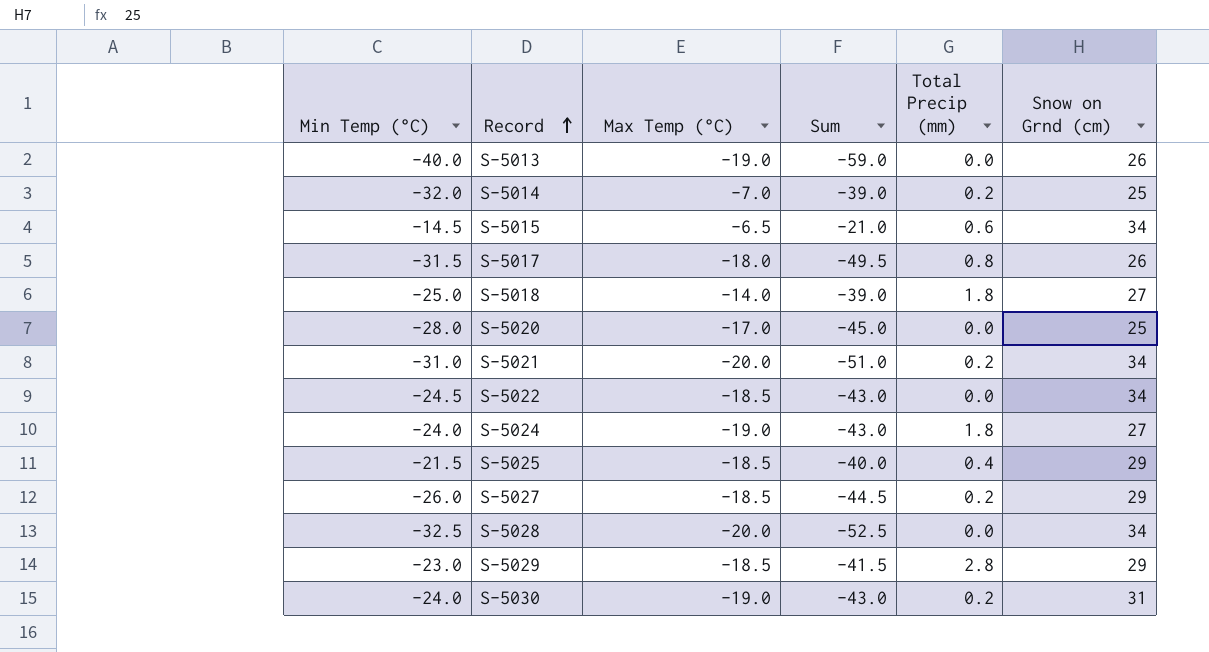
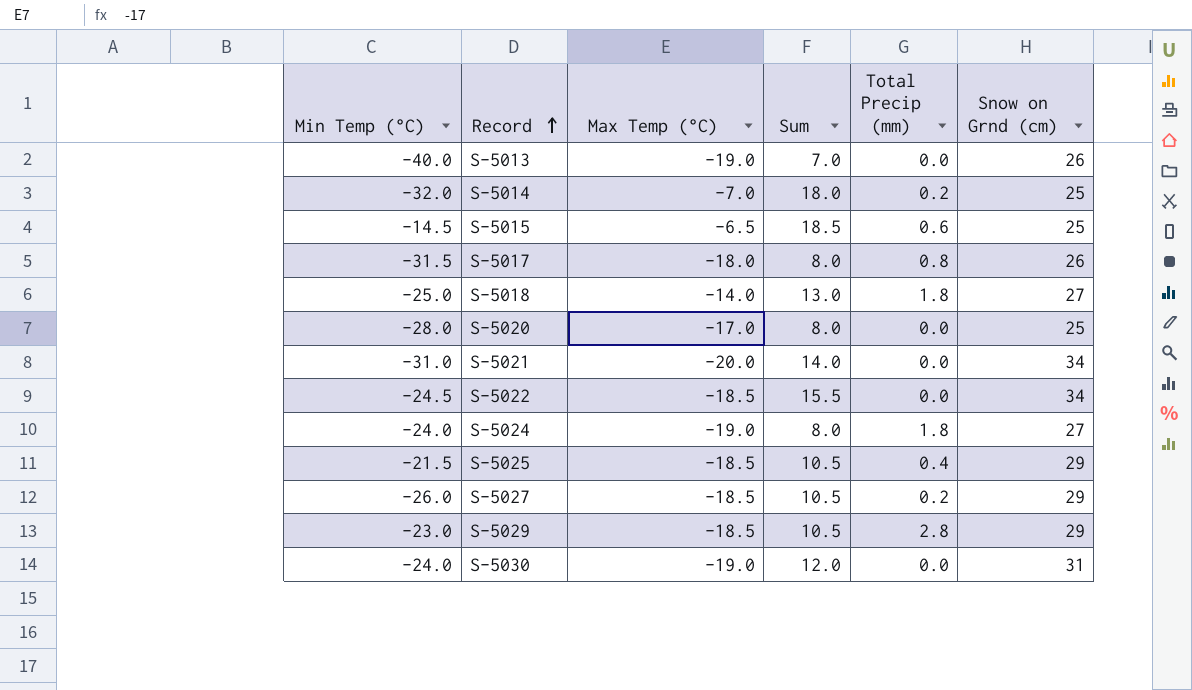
column Sum | formula: [Min Temp (°C)] + [Max Temp (°C)] -> [Max Temp (°C)] + [Snow on Grnd (cm)]
row S-5028: -32.5 | -20.0 | -52.5 | 0.0 | 34 -> none
S-5015 | Snow on Grnd (cm): 34 -> 25
S-5021 | Total Precip (mm): 0.2 -> 0.0
S-5030 | Total Precip (mm): 0.2 -> 0.0

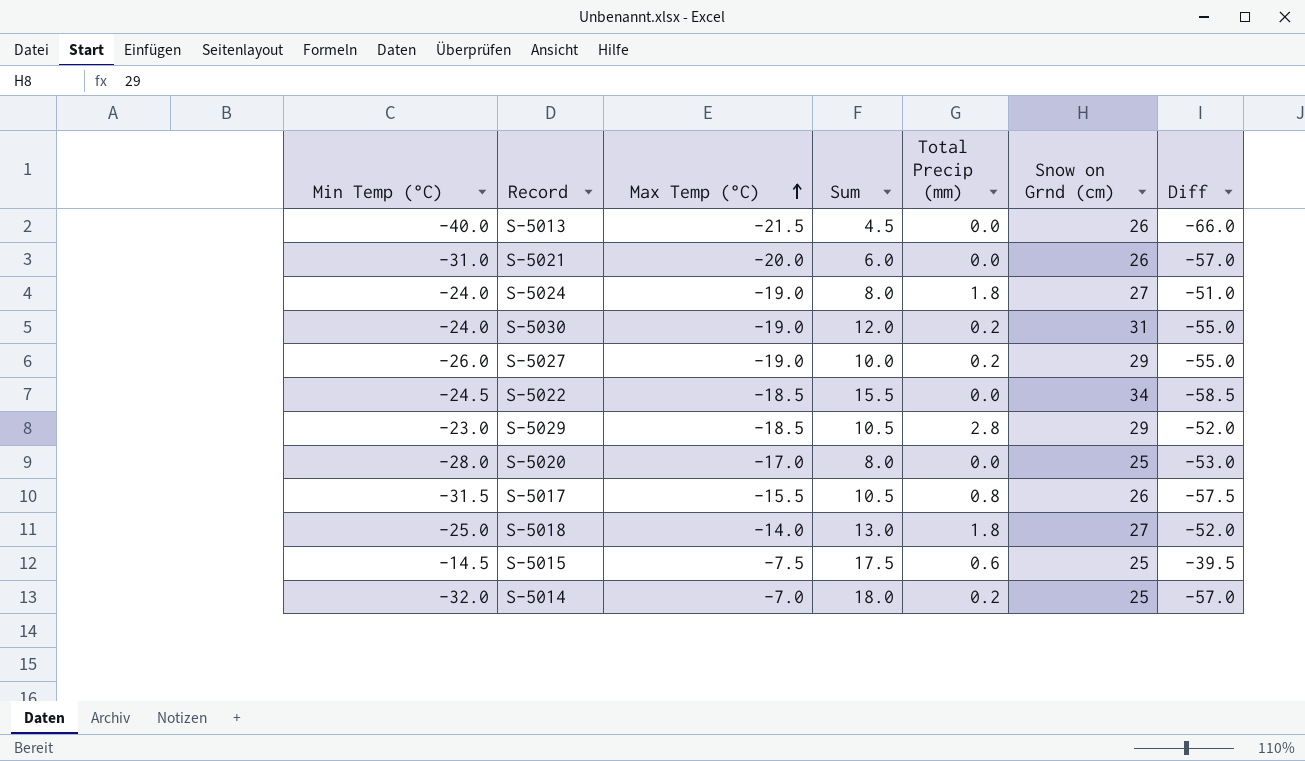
row order: Record ascending -> Max Temp (°C) ascending
column Diff | formula: none -> [Min Temp (°C)] - [Snow on Grnd (cm)]
row S-5025: -21.5 | -18.5 | 10.5 | 0.4 | 29 -> none
S-5013 | Max Temp (°C): -19.0 -> -21.5
S-5013 | Sum: 7.0 -> 4.5
S-5021 | Sum: 14.0 -> 6.0
S-5021 | Snow on Grnd (cm): 34 -> 26
S-5030 | Total Precip (mm): 0.0 -> 0.2
S-5027 | Max Temp (°C): -18.5 -> -19.0
S-5027 | Sum: 10.5 -> 10.0
S-5017 | Max Temp (°C): -18.0 -> -15.5
S-5017 | Sum: 8.0 -> 10.5
S-5015 | Max Temp (°C): -6.5 -> -7.5
S-5015 | Sum: 18.5 -> 17.5

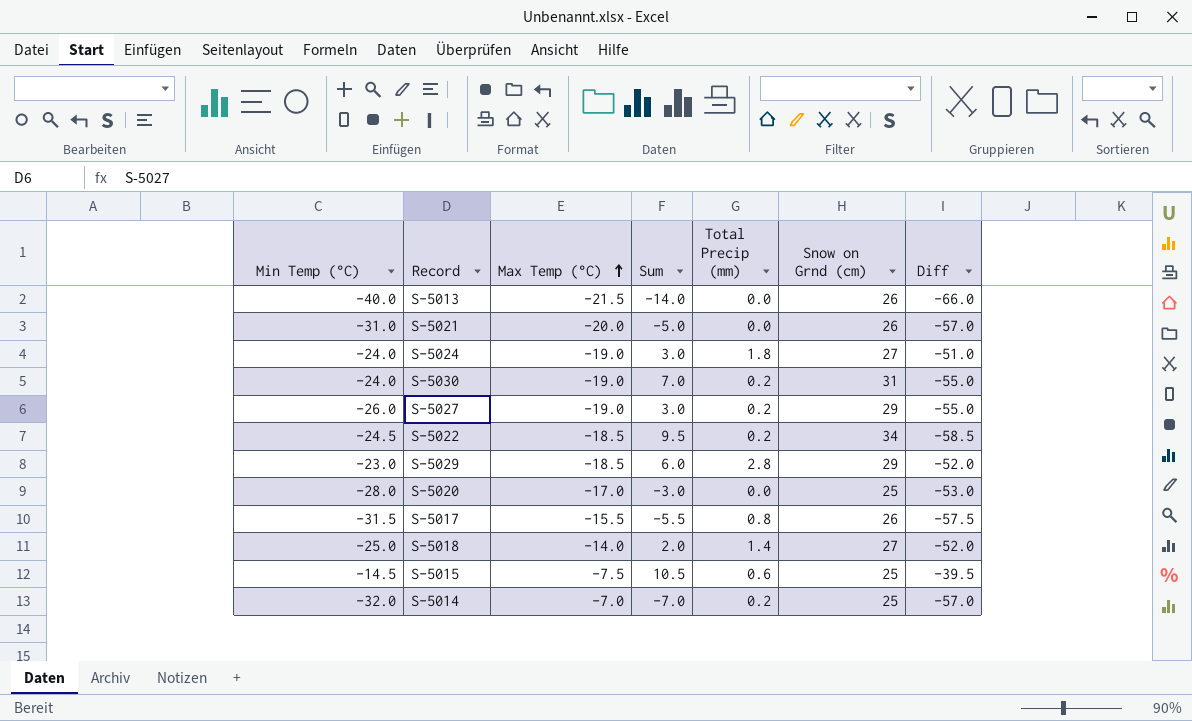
column Sum | formula: [Max Temp (°C)] + [Snow on Grnd (cm)] -> [Min Temp (°C)] + [Snow on Grnd (cm)]
S-5022 | Total Precip (mm): 0.0 -> 0.2
S-5018 | Total Precip (mm): 1.8 -> 1.4

